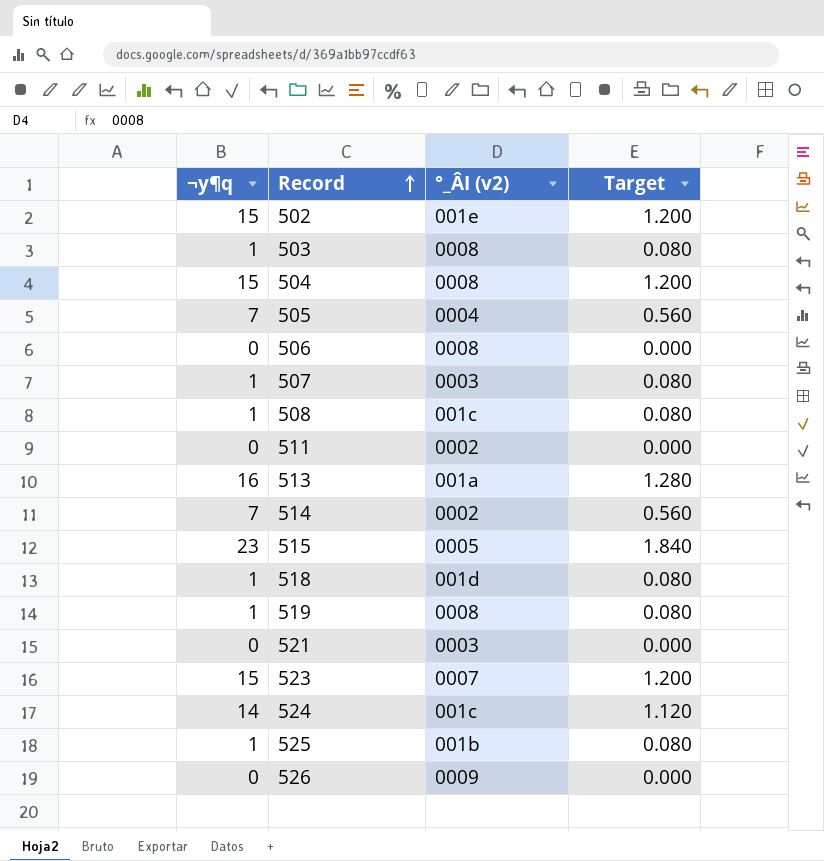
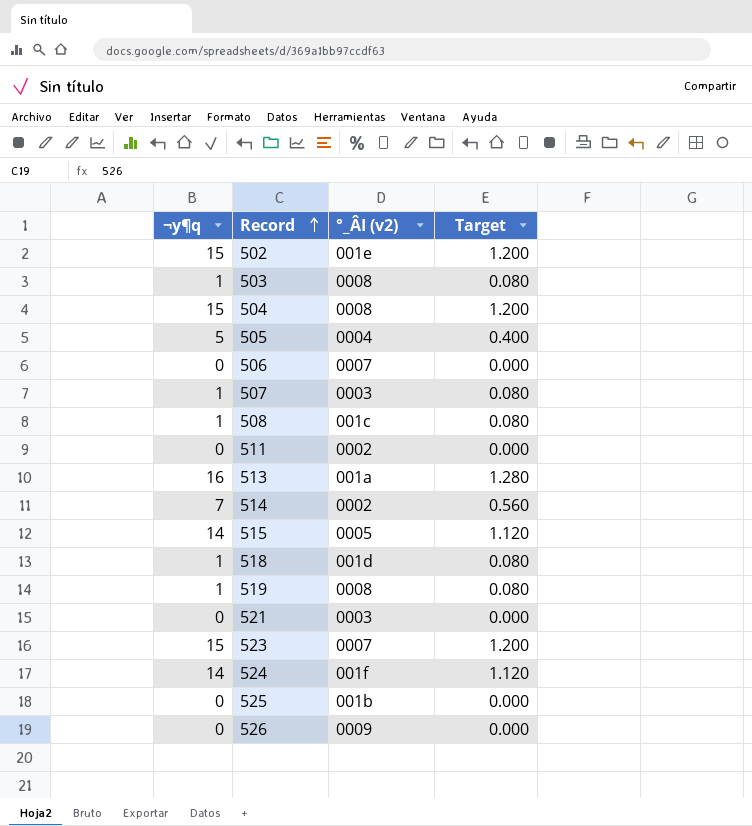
505 | ¬y¶q: 7 -> 5
505 | Target: 0.560 -> 0.400
506 | °_ÂI (v2): 0008 -> 0007
515 | ¬y¶q: 23 -> 14
515 | Target: 1.840 -> 1.120
524 | °_ÂI (v2): 001c -> 001f
525 | ¬y¶q: 1 -> 0
525 | Target: 0.080 -> 0.000

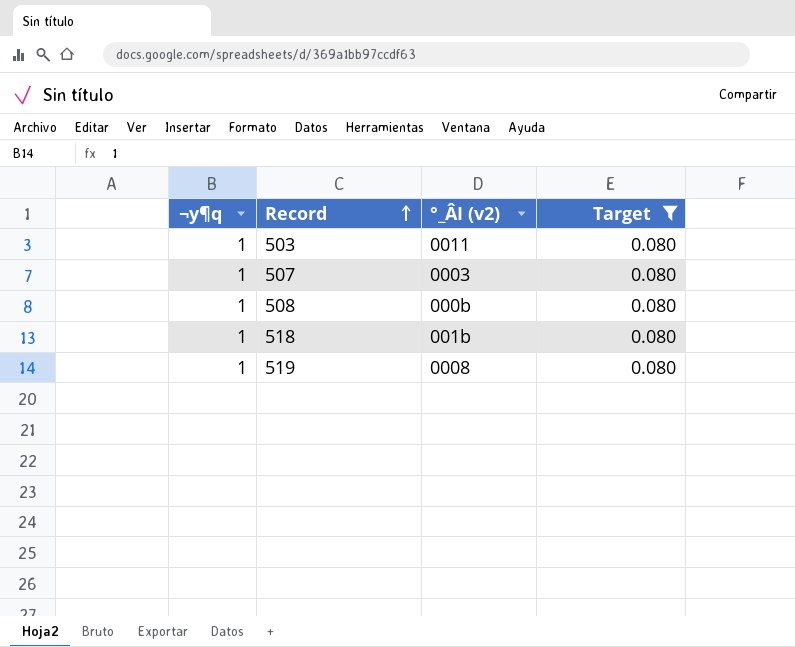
filter: none -> Target = 0.080
503 | °_ÂI (v2): 0008 -> 0011
508 | °_ÂI (v2): 001c -> 000b
518 | °_ÂI (v2): 001d -> 001b

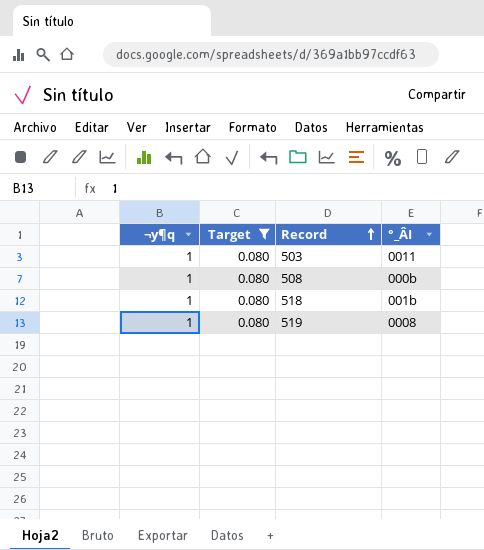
column Target | position: 4 -> 2
column name: °_ÂI (v2) -> °_ÂI
row 507: 1 | 0003 | 0.080 -> none

